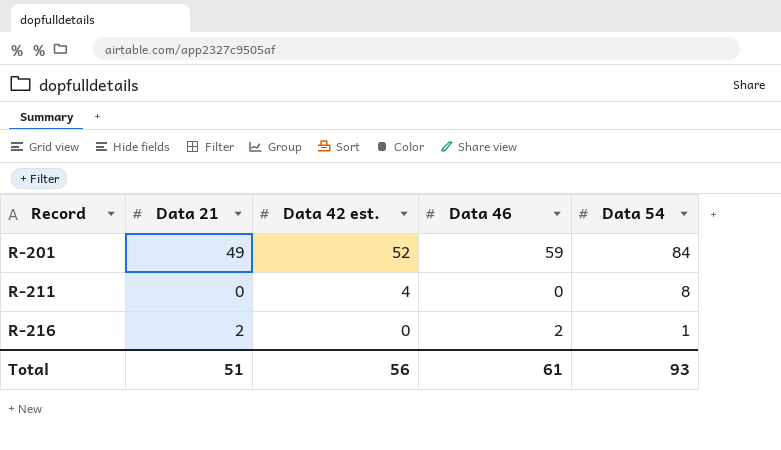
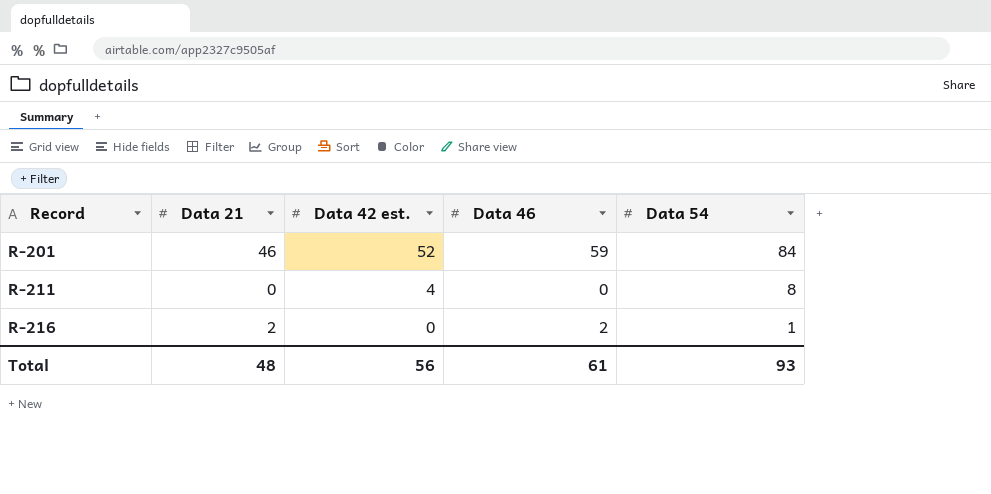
R-201 | Data 21: 49 -> 46
Total | Data 21: 51 -> 48

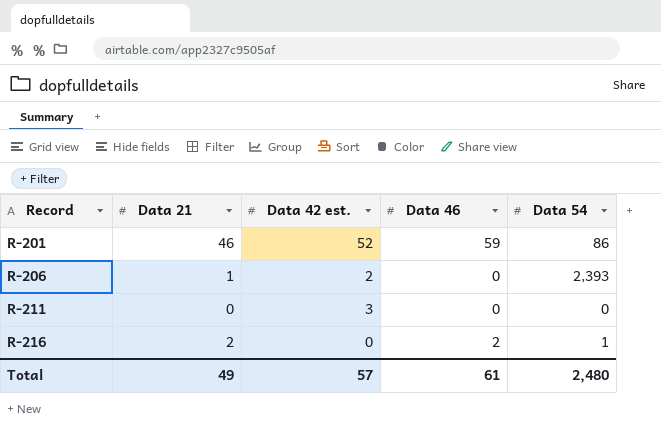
R-201 | Data 54: 84 -> 86
row R-206: none -> 1 | 2 | 0 | 2,393
R-211 | Data 42 est.: 4 -> 3
R-211 | Data 54: 8 -> 0
Total | Data 21: 48 -> 49
Total | Data 42 est.: 56 -> 57
Total | Data 54: 93 -> 2,480

